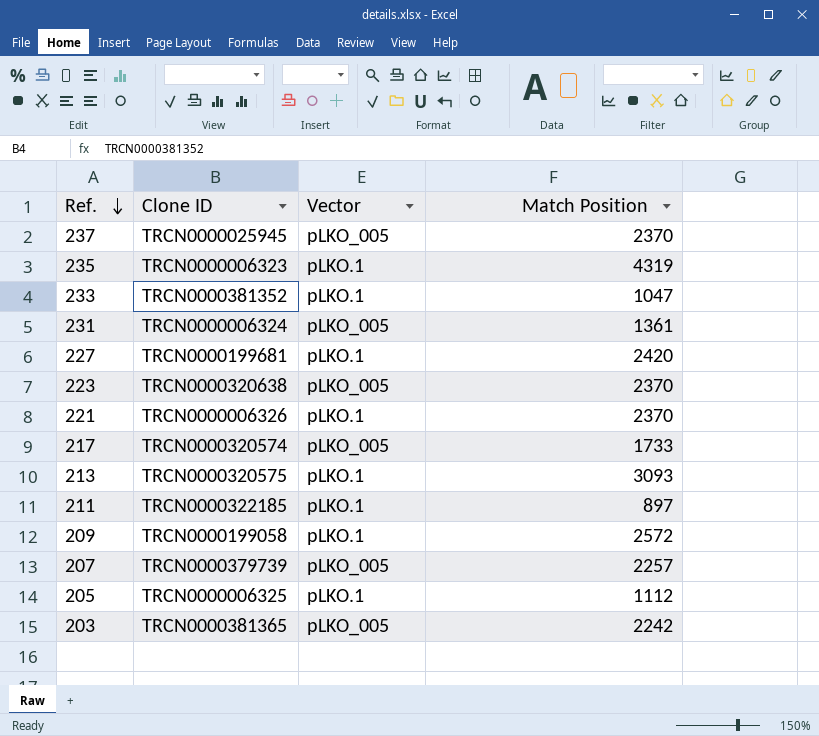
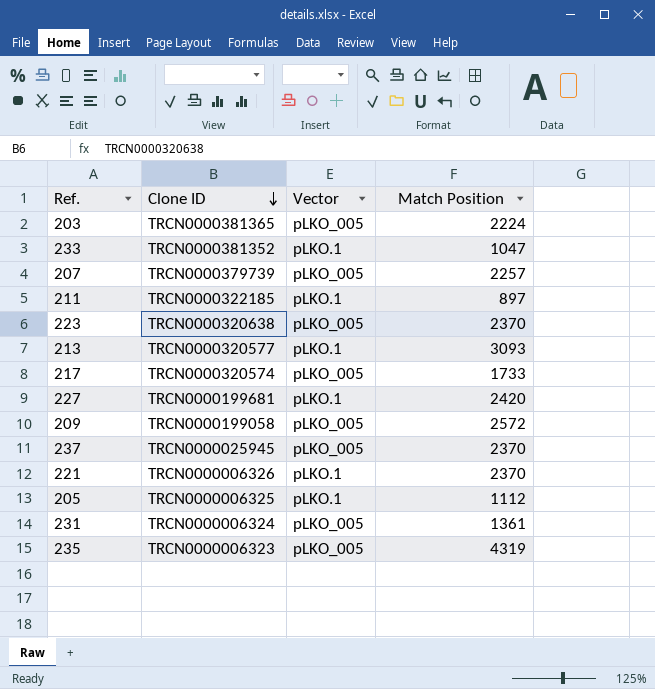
row order: Ref. descending -> Clone ID descending
203 | Match Position: 2242 -> 2224
213 | Clone ID: TRCN0000320575 -> TRCN0000320577
209 | Vector: pLKO.1 -> pLKO_005
235 | Vector: pLKO.1 -> pLKO_005

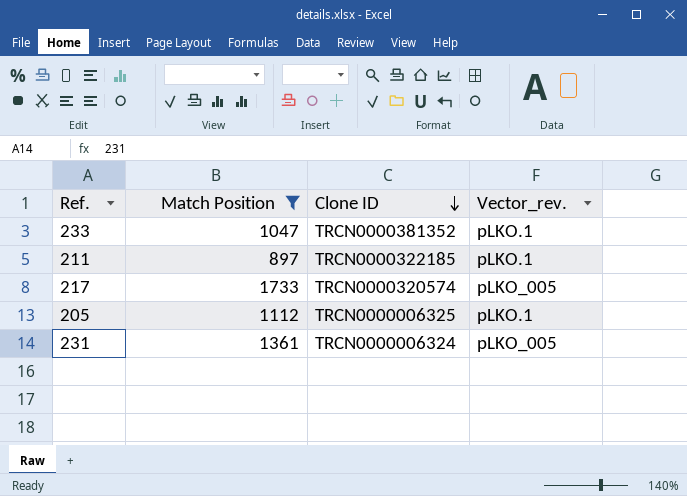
filter: none -> Match Position <= 1733
column Match Position | position: 4 -> 2
column name: Vector -> Vector_rev.

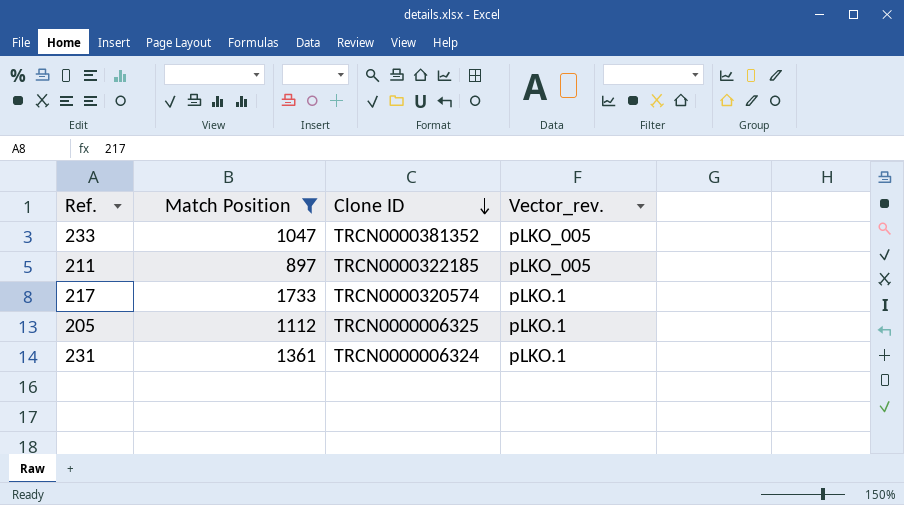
233 | Vector_rev.: pLKO.1 -> pLKO_005
211 | Vector_rev.: pLKO.1 -> pLKO_005
217 | Vector_rev.: pLKO_005 -> pLKO.1
231 | Vector_rev.: pLKO_005 -> pLKO.1

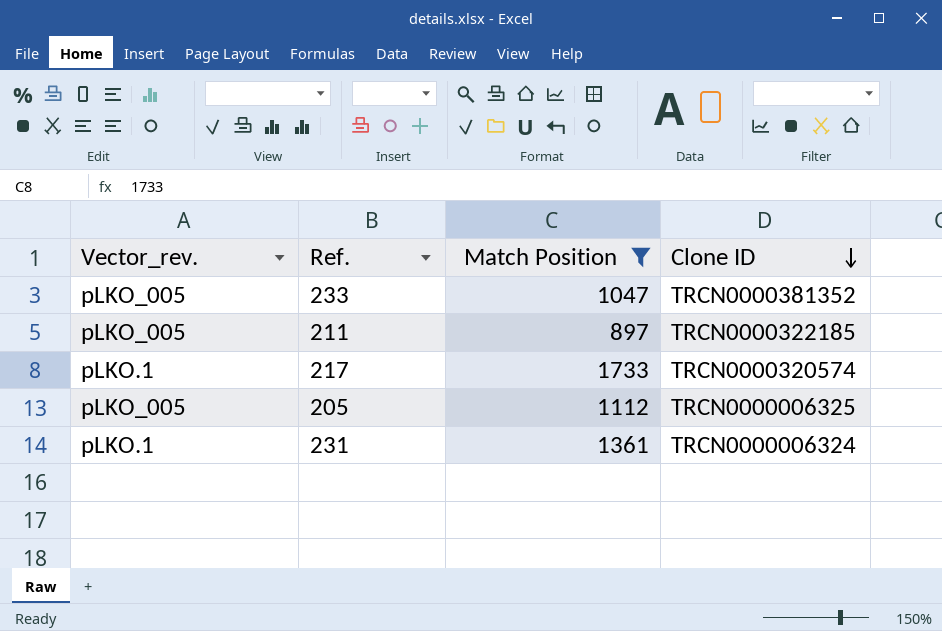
column Vector_rev. | position: 4 -> 1
205 | Vector_rev.: pLKO.1 -> pLKO_005

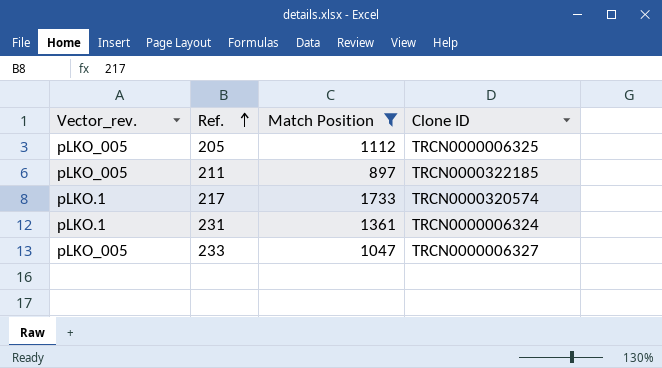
row order: Clone ID descending -> Ref. ascending
233 | Clone ID: TRCN0000381352 -> TRCN0000006327

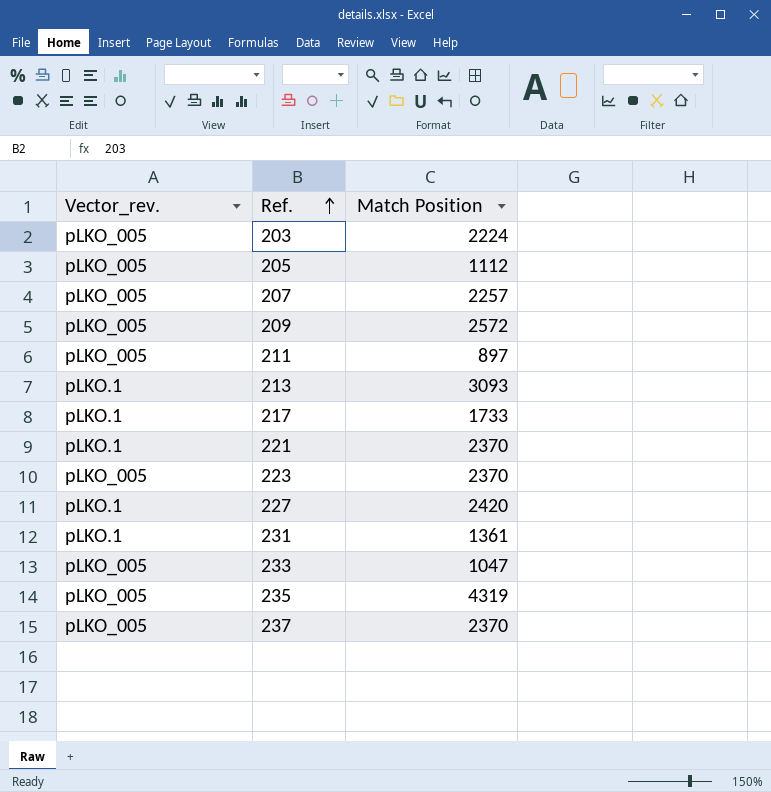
filter: Match Position <= 1733 -> none
column Clone ID | position: 4 -> none

